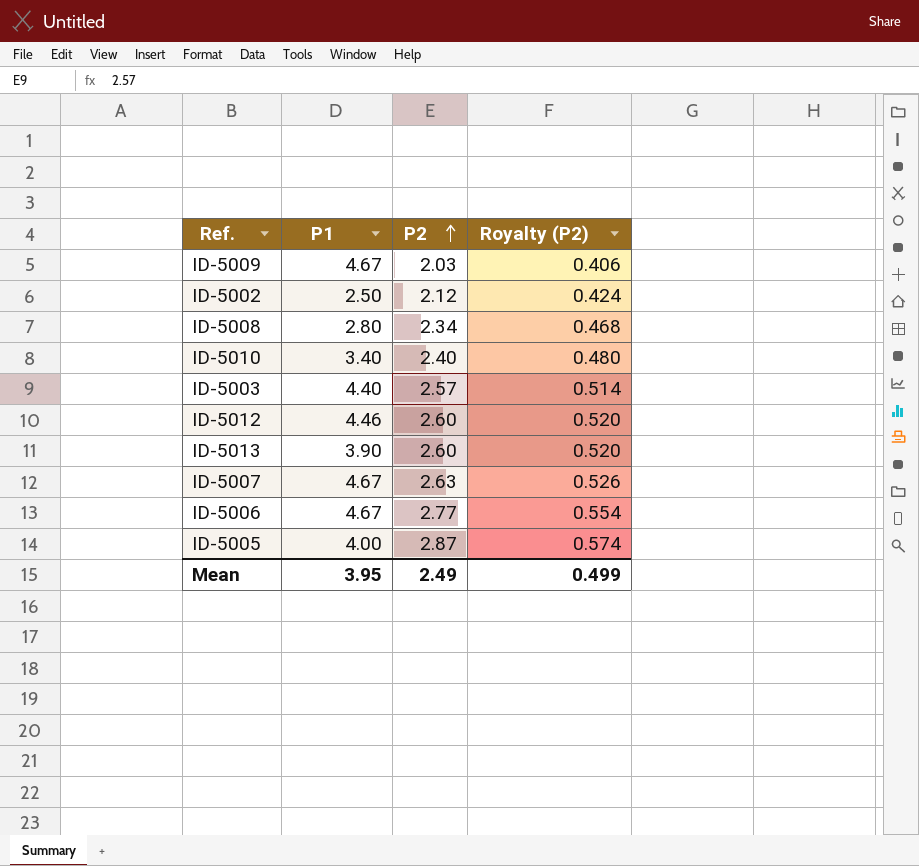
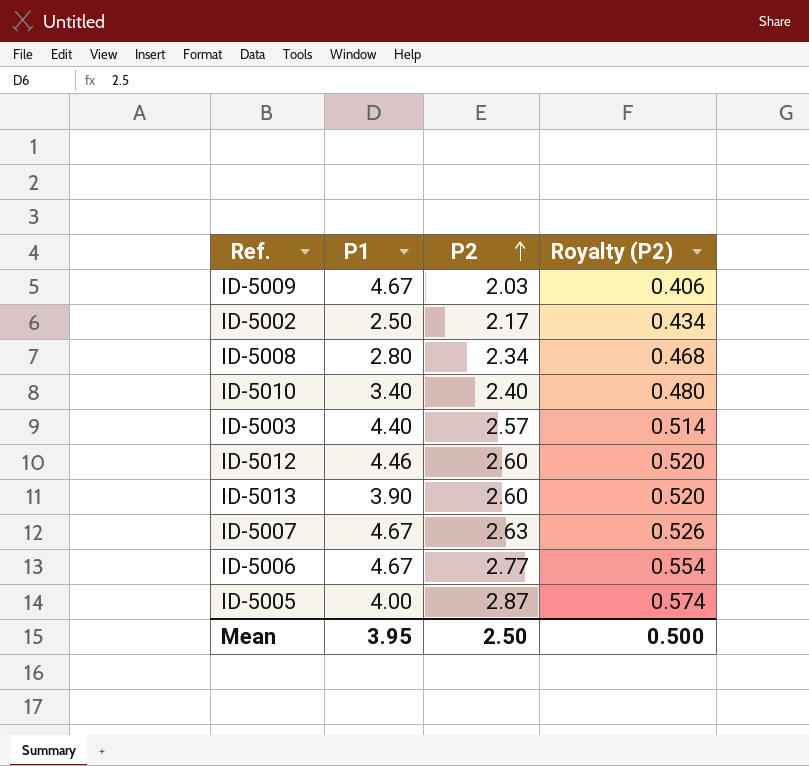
ID-5002 | P2: 2.12 -> 2.17
ID-5002 | Royalty (P2): 0.424 -> 0.434
Mean | P2: 2.49 -> 2.50
Mean | Royalty (P2): 0.499 -> 0.500

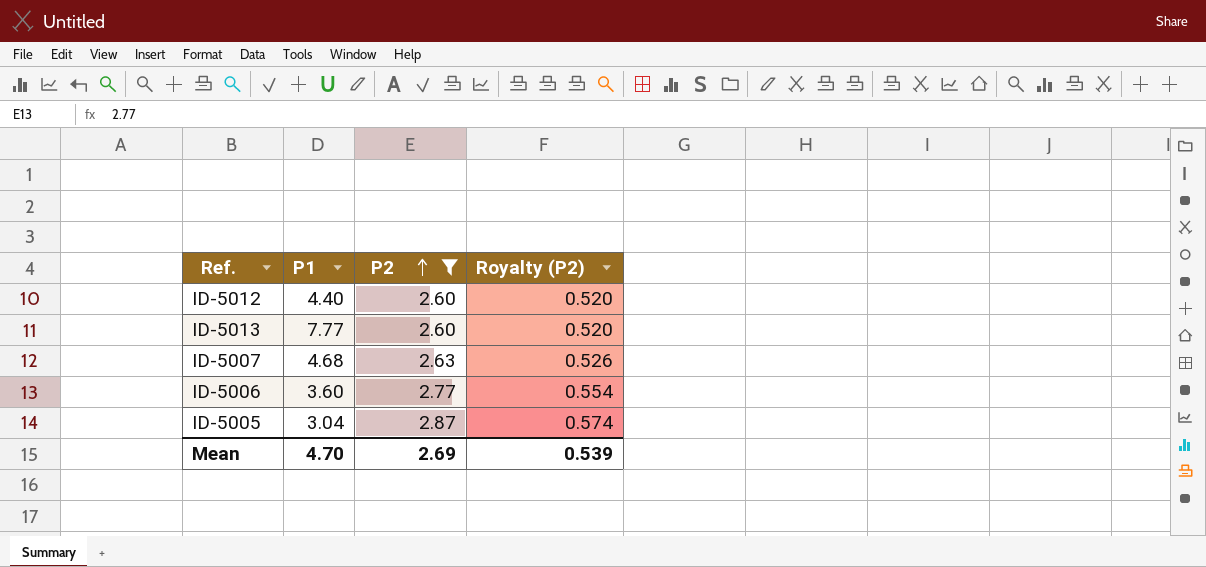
filter: none -> P2 >= 2.60
ID-5012 | P1: 4.46 -> 4.40
ID-5013 | P1: 3.90 -> 7.77
ID-5007 | P1: 4.67 -> 4.68
ID-5006 | P1: 4.67 -> 3.60
ID-5005 | P1: 4.00 -> 3.04
Mean | P1: 3.95 -> 4.70
Mean | P2: 2.50 -> 2.69
Mean | Royalty (P2): 0.500 -> 0.539

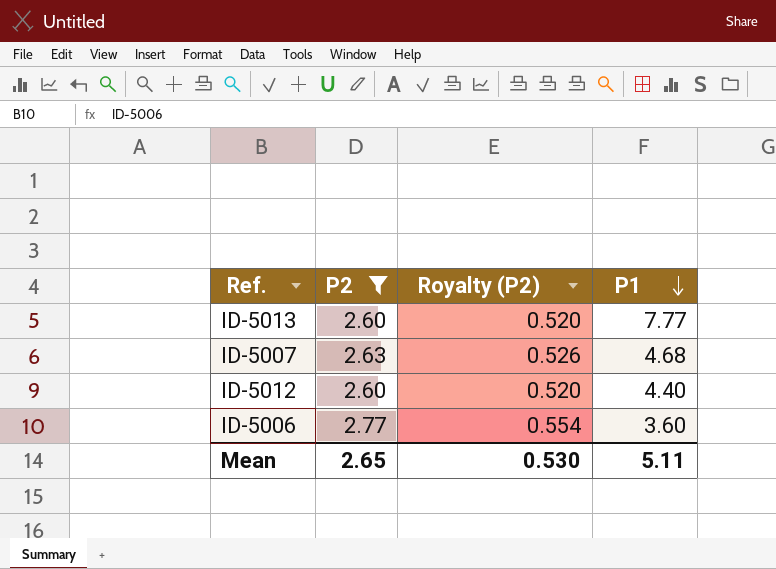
row order: P2 ascending -> P1 descending
column P1 | position: 2 -> 4
row ID-5005: 3.04 | 2.87 | 0.574 -> none
Mean | P2: 2.69 -> 2.65
Mean | Royalty (P2): 0.539 -> 0.530
Mean | P1: 4.70 -> 5.11

